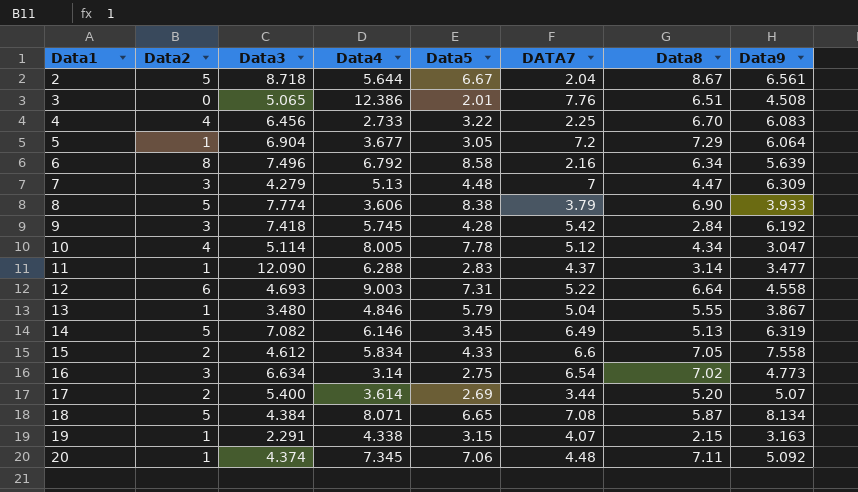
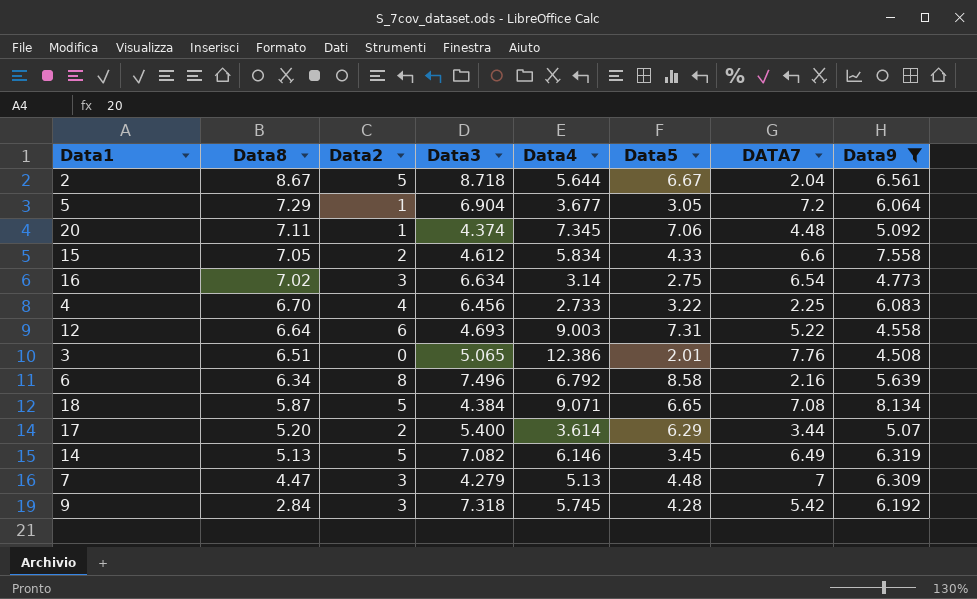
filter: none -> Data9 >= 4.508
row order: Data1 ascending -> Data8 descending
column Data8 | position: 7 -> 2
18 | Data4: 8.071 -> 9.071
17 | Data5: 2.69 -> 6.29
9 | Data3: 7.418 -> 7.318

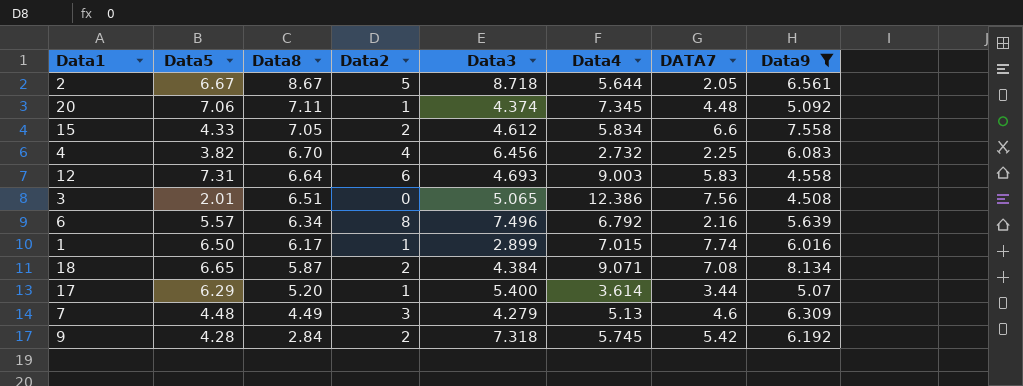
column Data5 | position: 6 -> 2
row 5: 7.29 | 1 | 6.904 | 3.677 | 3.05 | 7.2 | 6.064 -> none
row 16: 7.02 | 3 | 6.634 | 3.14 | 2.75 | 6.54 | 4.773 -> none
row 14: 5.13 | 5 | 7.082 | 6.146 | 3.45 | 6.49 | 6.319 -> none
2 | DATA7: 2.04 -> 2.05
4 | Data5: 3.22 -> 3.82
4 | Data4: 2.733 -> 2.732
12 | DATA7: 5.22 -> 5.83
3 | DATA7: 7.76 -> 7.56
6 | Data5: 8.58 -> 5.57
row 1: none -> 6.50 | 6.17 | 1 | 2.899 | 7.015 | 7.74 | 6.016
18 | Data2: 5 -> 2
17 | Data2: 2 -> 1
7 | Data8: 4.47 -> 4.49
7 | DATA7: 7 -> 4.6
9 | Data2: 3 -> 2

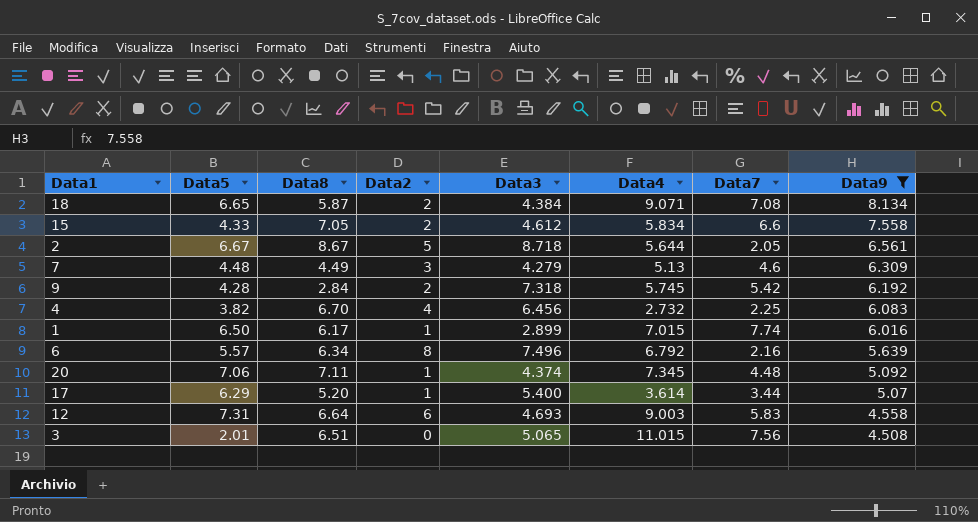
row order: Data8 descending -> Data9 descending
column name: DATA7 -> Data7
3 | Data4: 12.386 -> 11.015

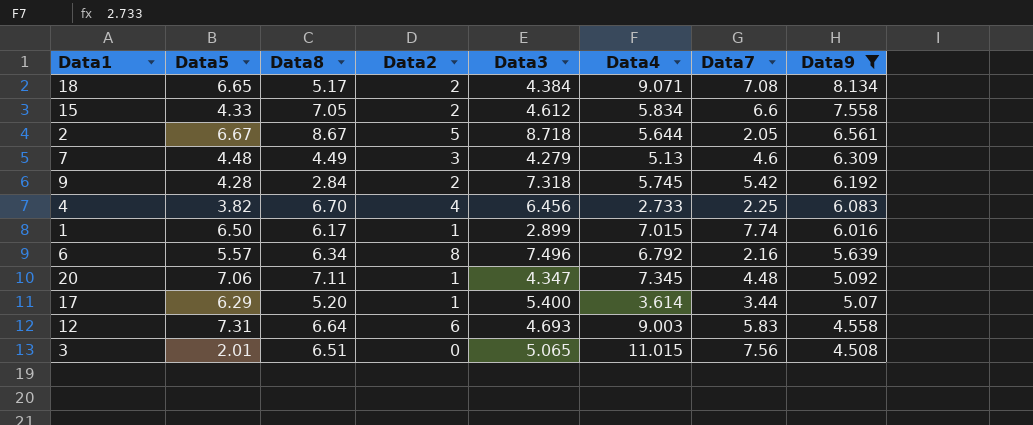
18 | Data8: 5.87 -> 5.17
4 | Data4: 2.732 -> 2.733
20 | Data3: 4.374 -> 4.347

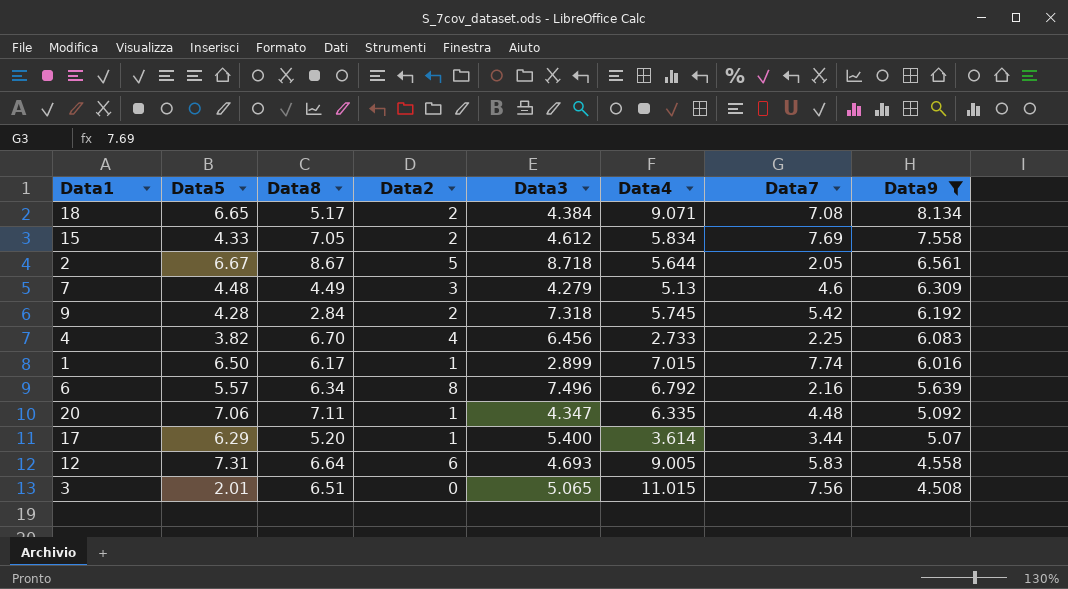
15 | Data7: 6.6 -> 7.69
20 | Data4: 7.345 -> 6.335
12 | Data4: 9.003 -> 9.005

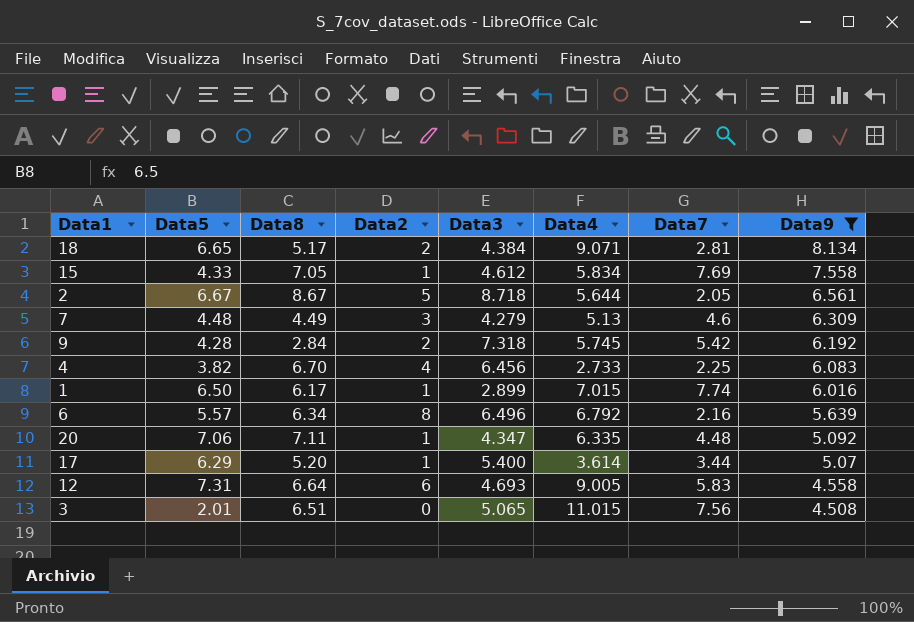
18 | Data7: 7.08 -> 2.81
15 | Data2: 2 -> 1
6 | Data3: 7.496 -> 6.496

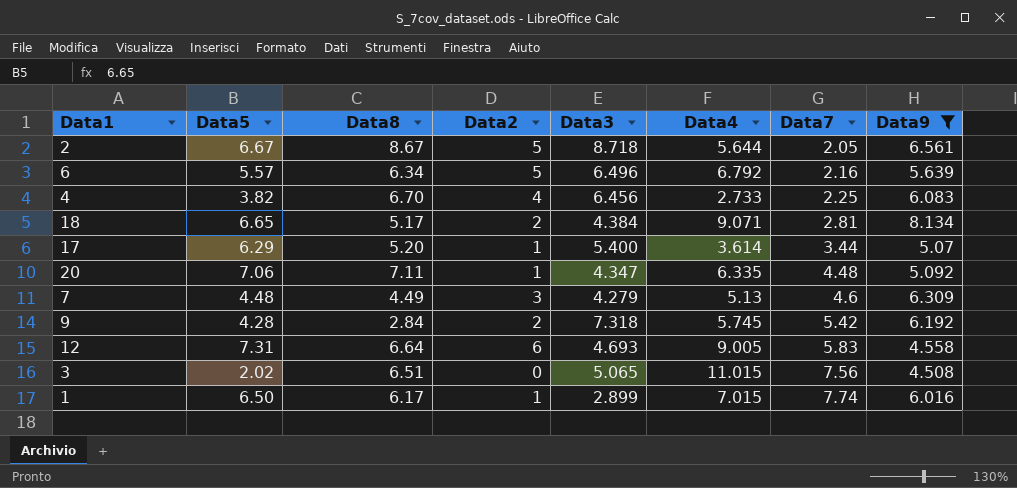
row order: Data9 descending -> Data7 ascending
row 15: 4.33 | 7.05 | 1 | 4.612 | 5.834 | 7.69 | 7.558 -> none
6 | Data2: 8 -> 5
3 | Data5: 2.01 -> 2.02

